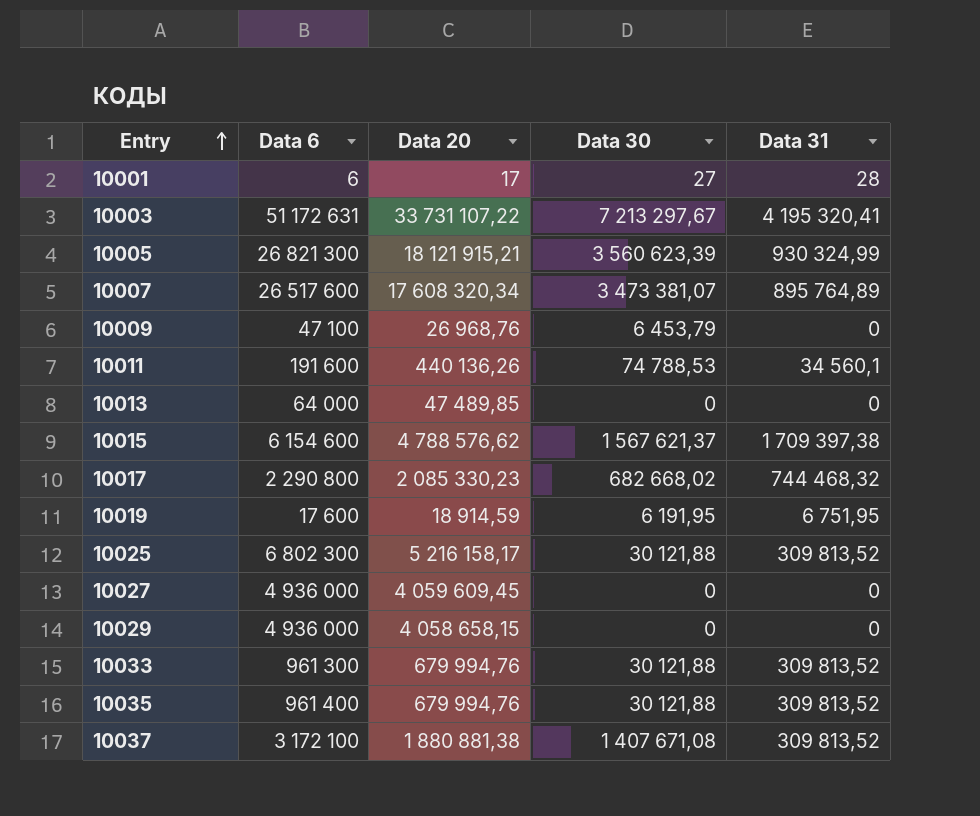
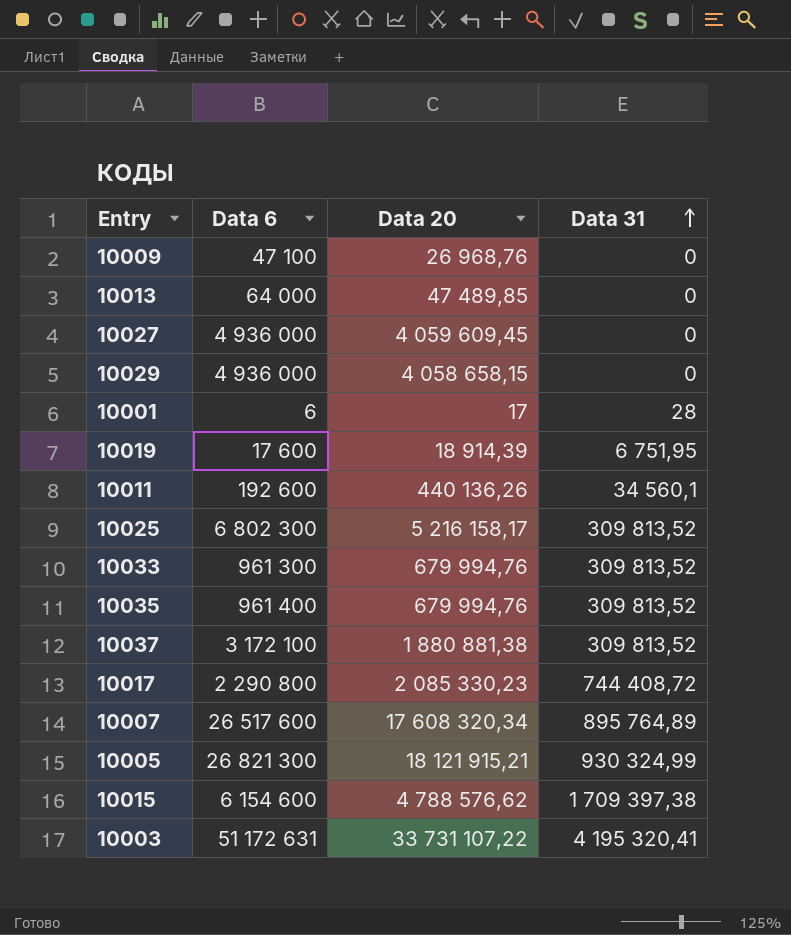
row order: Entry ascending -> Data 31 ascending
column Data 30 | position: 4 -> none
10019 | Data 20: 18 914,59 -> 18 914,39
10011 | Data 6: 191 600 -> 192 600
10017 | Data 31: 744 468,32 -> 744 408,72

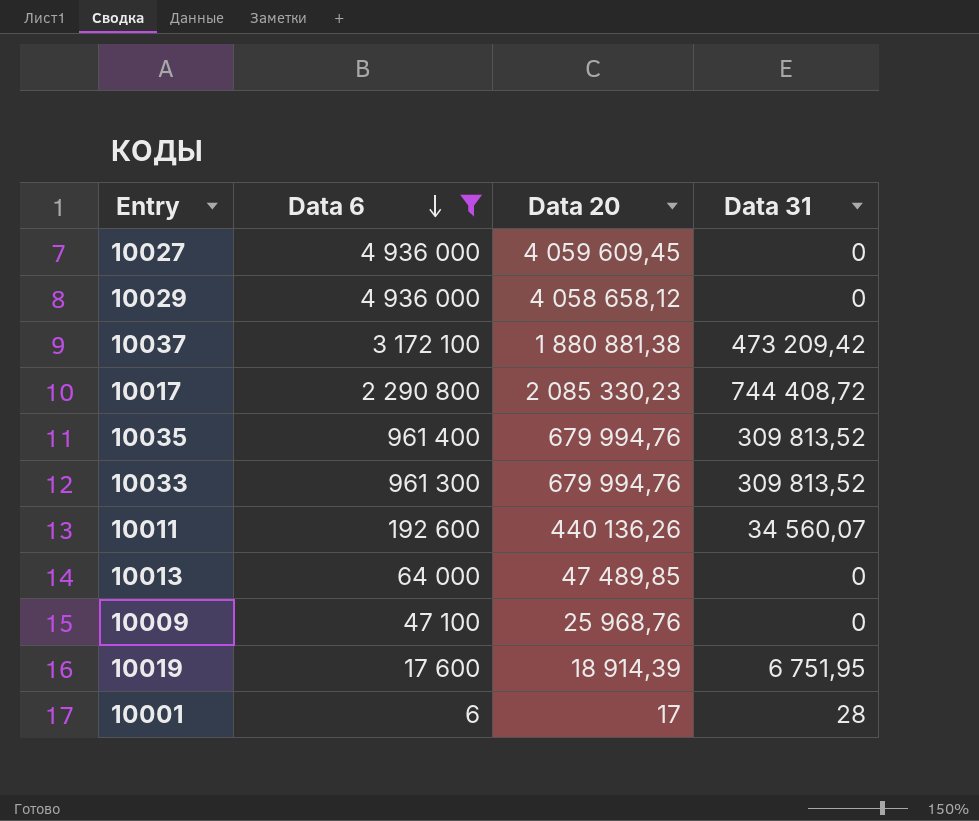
filter: none -> Data 6 <= 4 936 000
row order: Data 31 ascending -> Data 6 descending
10029 | Data 20: 4 058 658,15 -> 4 058 658,12
10037 | Data 31: 309 813,52 -> 473 209,42
10011 | Data 31: 34 560,1 -> 34 560,07
10009 | Data 20: 26 968,76 -> 25 968,76

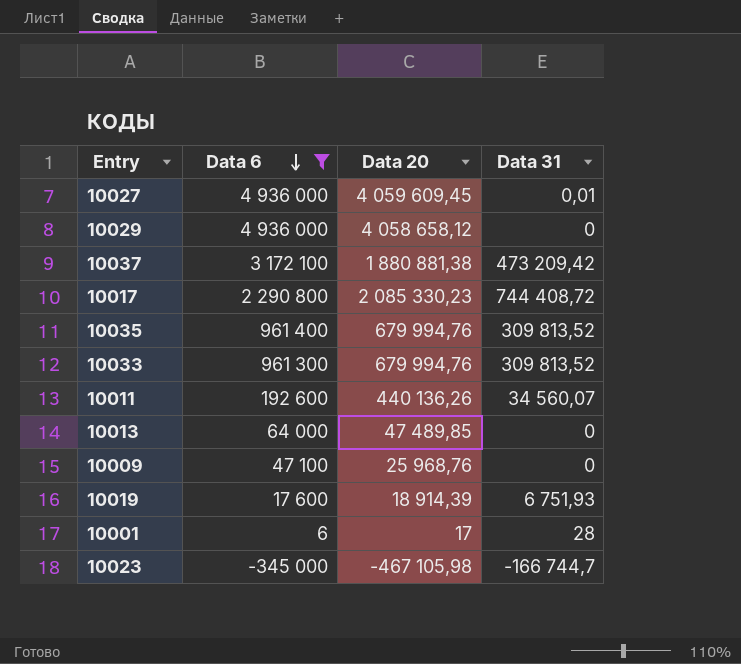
10027 | Data 31: 0 -> 0,01
10019 | Data 31: 6 751,95 -> 6 751,93
row 10023: none -> -345 000 | -467 105,98 | -166 744,7

